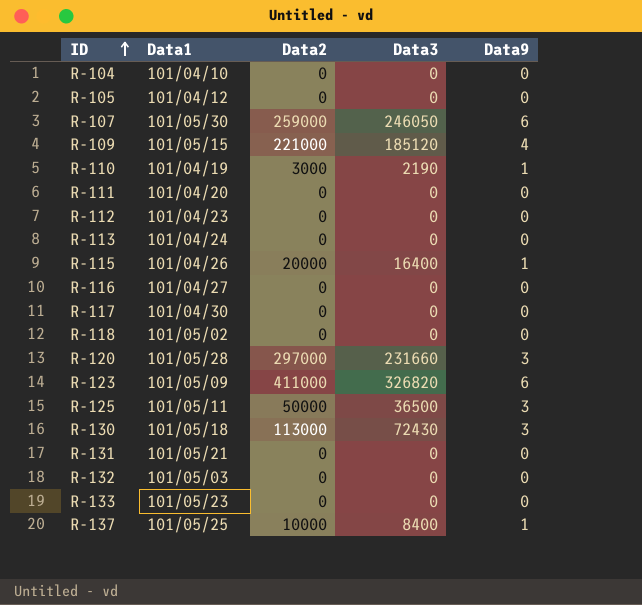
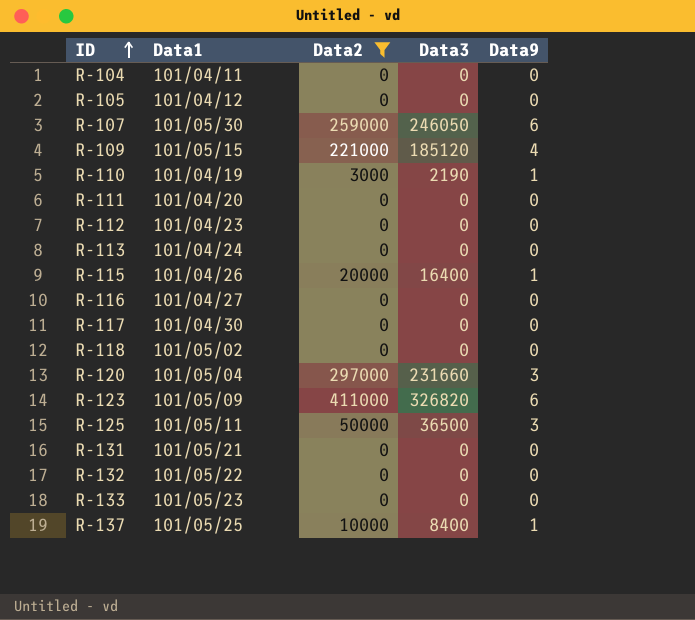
filter: none -> Data2 != 113000
R-104 | Data1: 101/04/10 -> 101/04/11
R-120 | Data1: 101/05/28 -> 101/05/04
R-132 | Data1: 101/05/03 -> 101/05/22

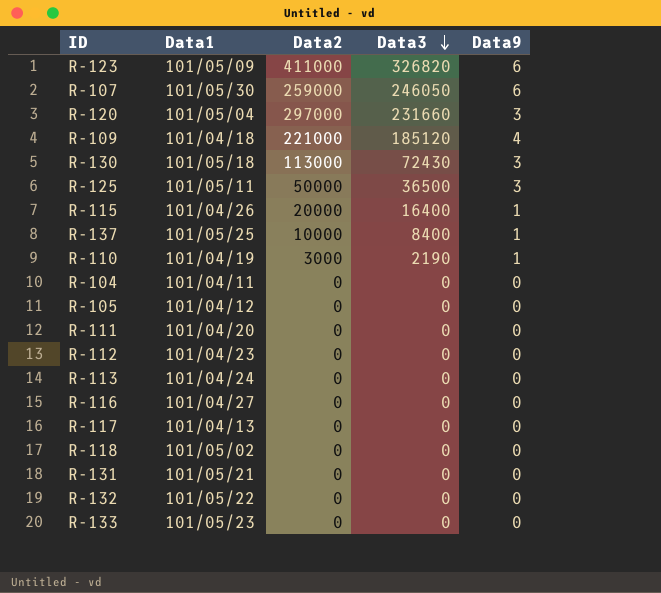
filter: Data2 != 113000 -> none
row order: ID ascending -> Data3 descending
R-109 | Data1: 101/05/15 -> 101/04/18
R-117 | Data1: 101/04/30 -> 101/04/13

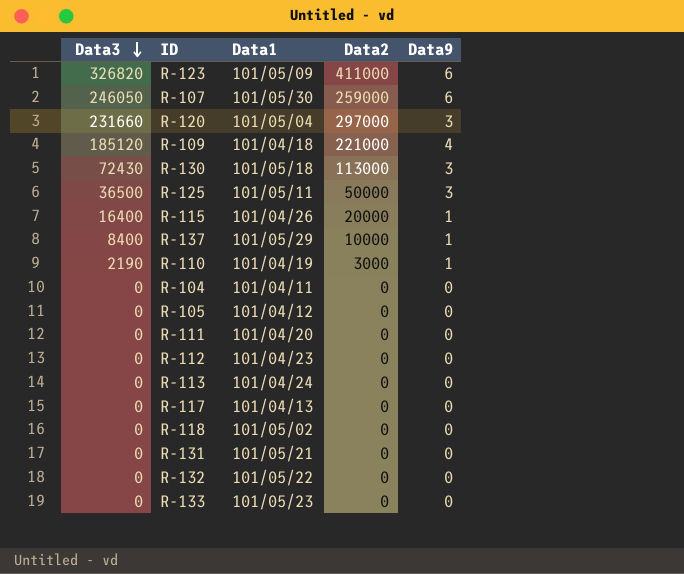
column Data3 | position: 4 -> 1
row R-116: 101/04/27 | 0 | 0 | 0 -> none
R-137 | Data1: 101/05/25 -> 101/05/29

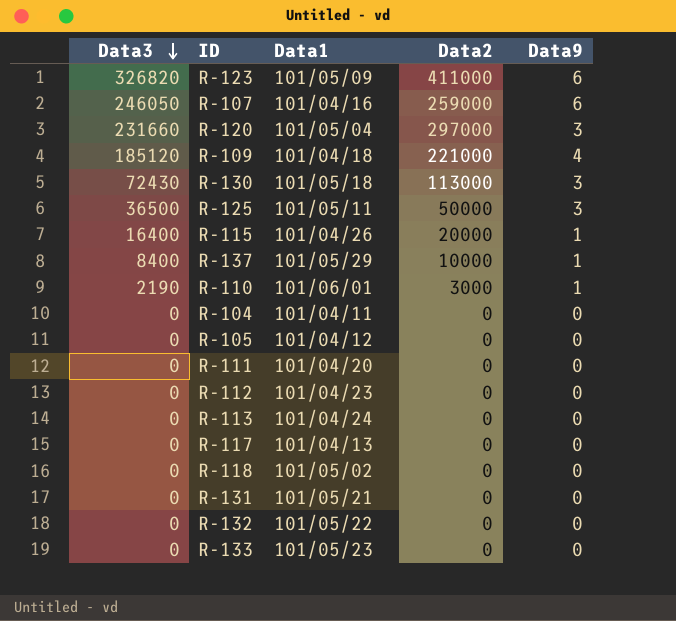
R-107 | Data1: 101/05/30 -> 101/04/16
R-110 | Data1: 101/04/19 -> 101/06/01

